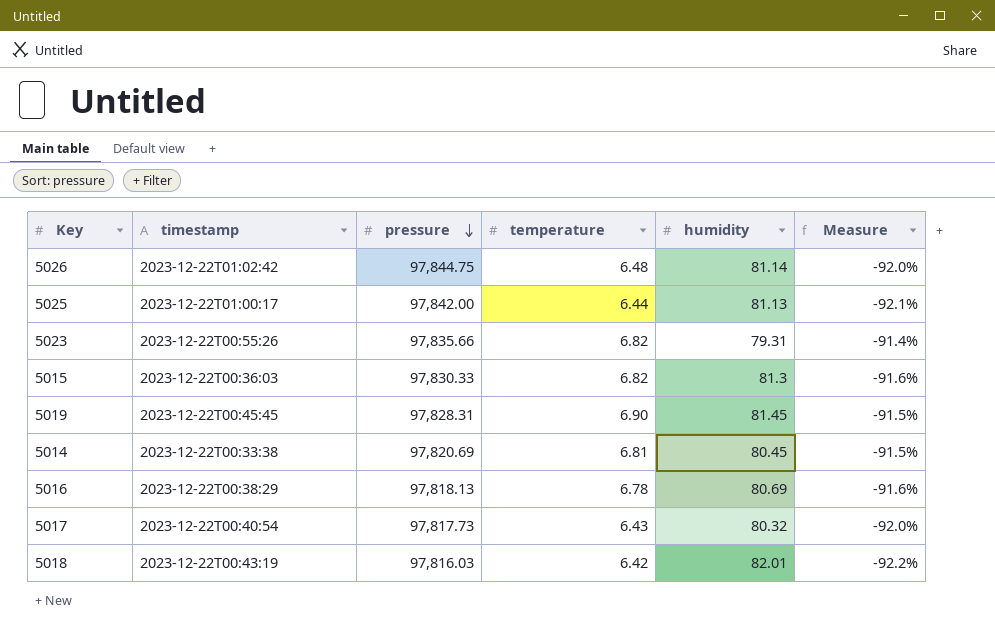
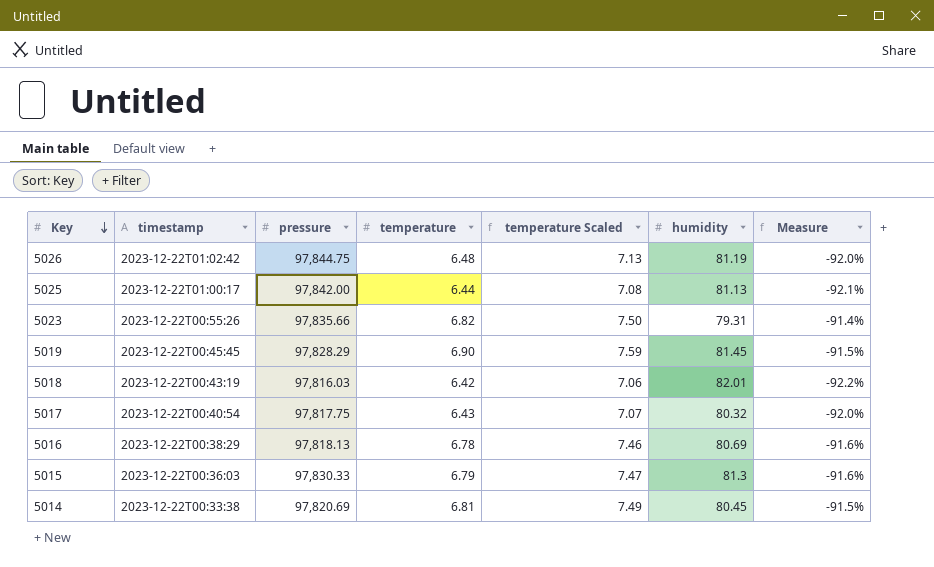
row order: pressure descending -> Key descending
column temperature Scaled | formula: none -> [temperature] * 1.1
5026 | humidity: 81.14 -> 81.19
5019 | pressure: 97,828.31 -> 97,828.29
5017 | pressure: 97,817.73 -> 97,817.75
5015 | temperature: 6.82 -> 6.79

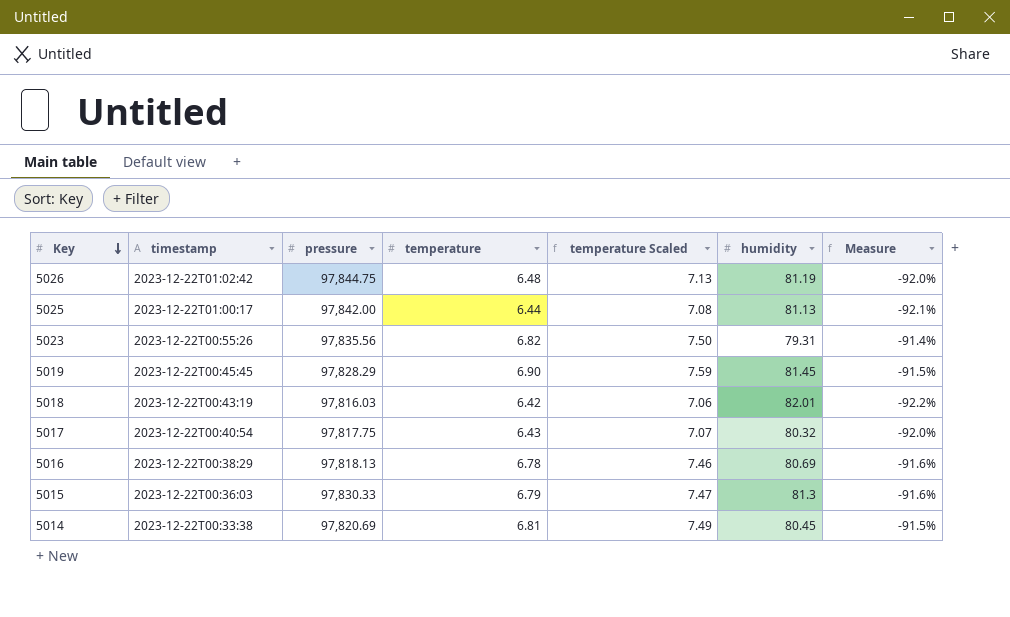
5023 | pressure: 97,835.66 -> 97,835.56

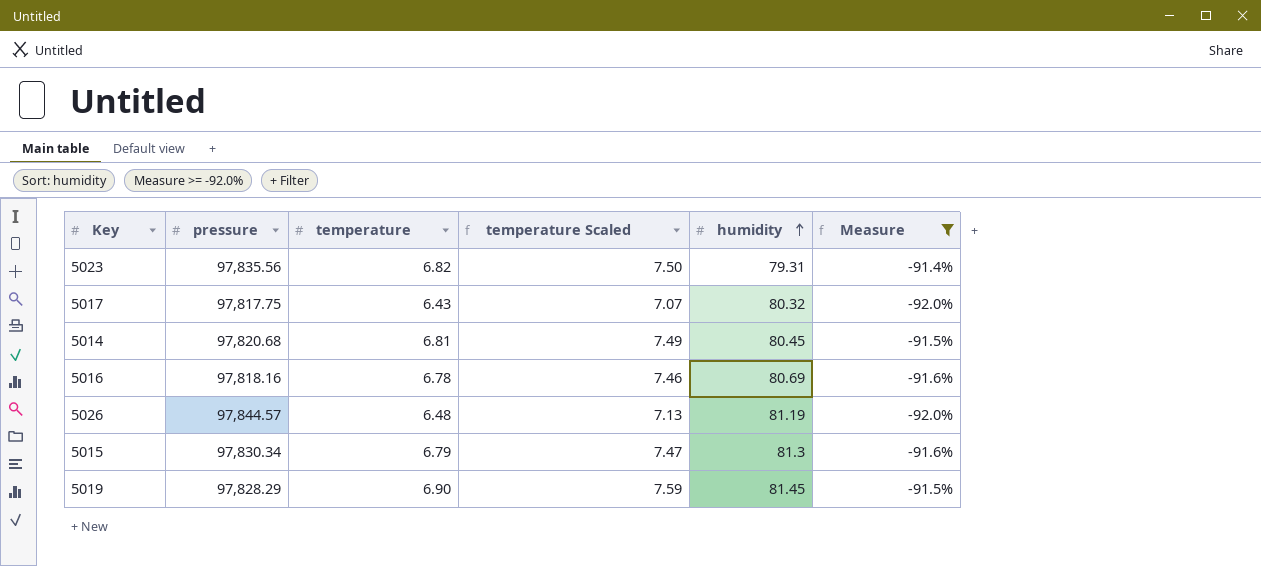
filter: none -> Measure >= -92.0%
row order: Key descending -> humidity ascending
column timestamp | position: 2 -> none
5014 | pressure: 97,820.69 -> 97,820.68
5016 | pressure: 97,818.13 -> 97,818.16
5026 | pressure: 97,844.75 -> 97,844.57
5015 | pressure: 97,830.33 -> 97,830.34

